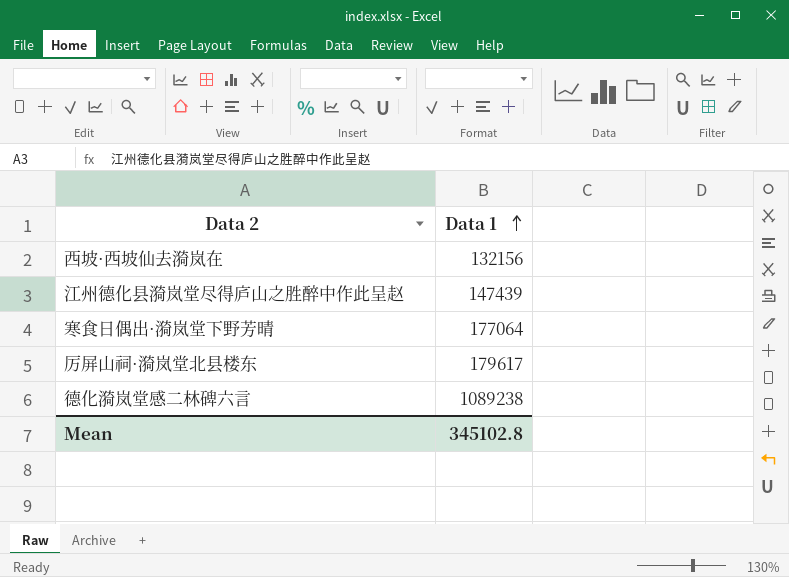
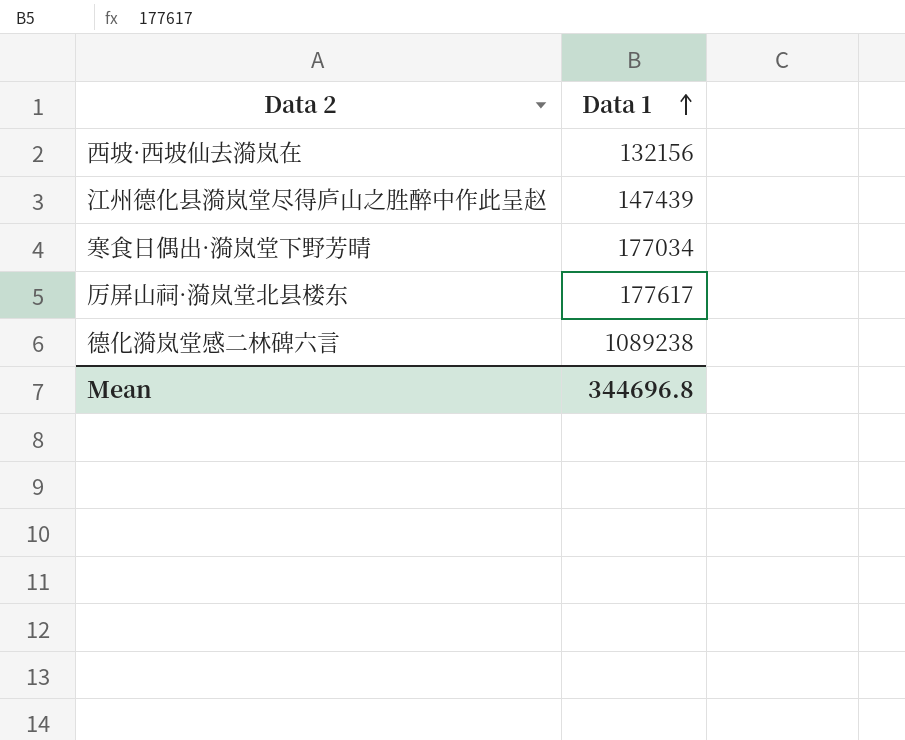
寒食日偶出·漪岚堂下野芳晴 | Data 1: 177064 -> 177034
厉屏山祠·漪岚堂北县楼东 | Data 1: 179617 -> 177617
Mean | Data 1: 345102.8 -> 344696.8

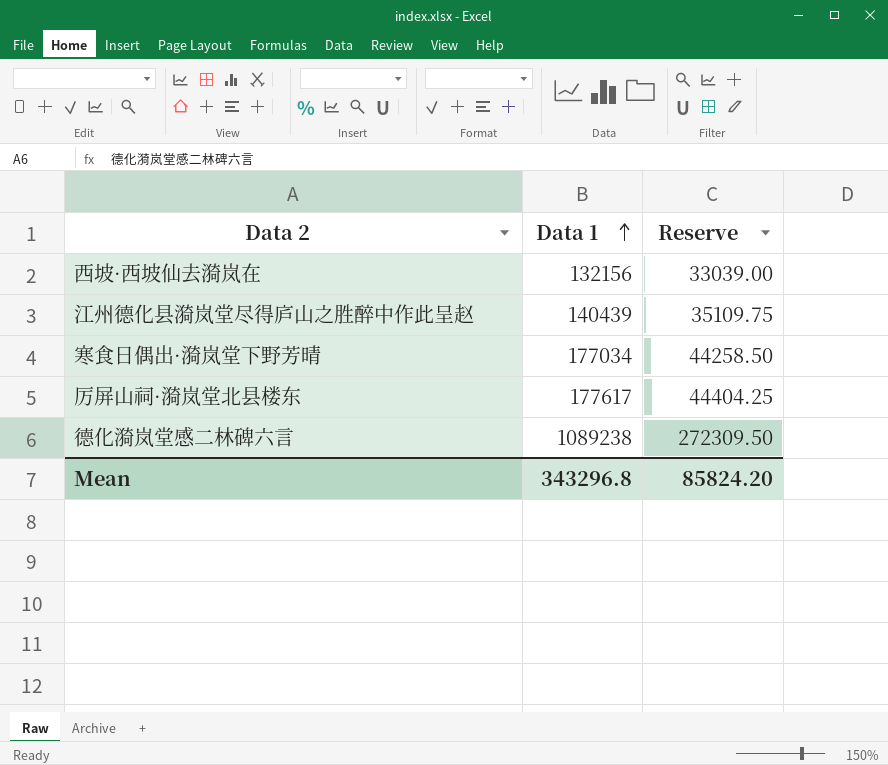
column Reserve | formula: none -> [Data 1] * 0.25
江州德化县漪岚堂尽得庐山之胜醉中作此呈赵 | Data 1: 147439 -> 140439
Mean | Data 1: 344696.8 -> 343296.8

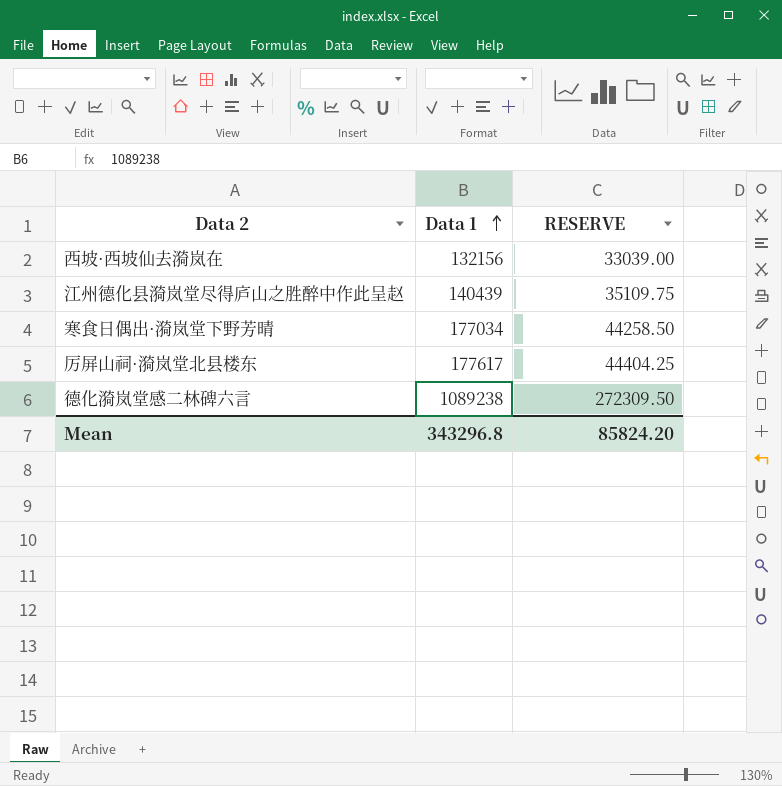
column name: Reserve -> RESERVE

